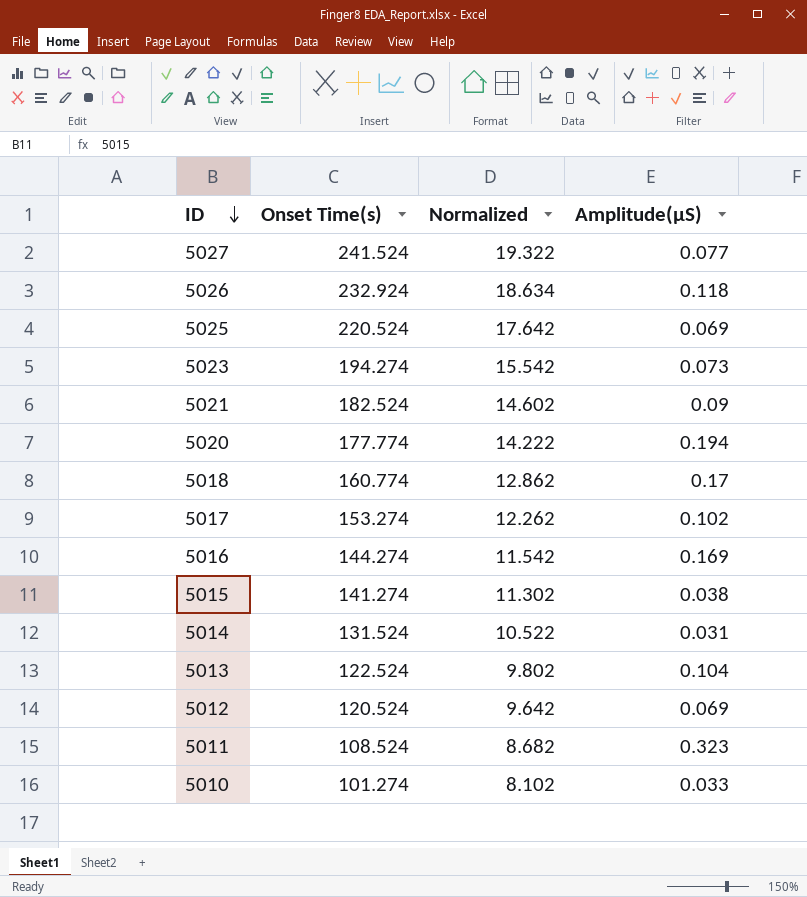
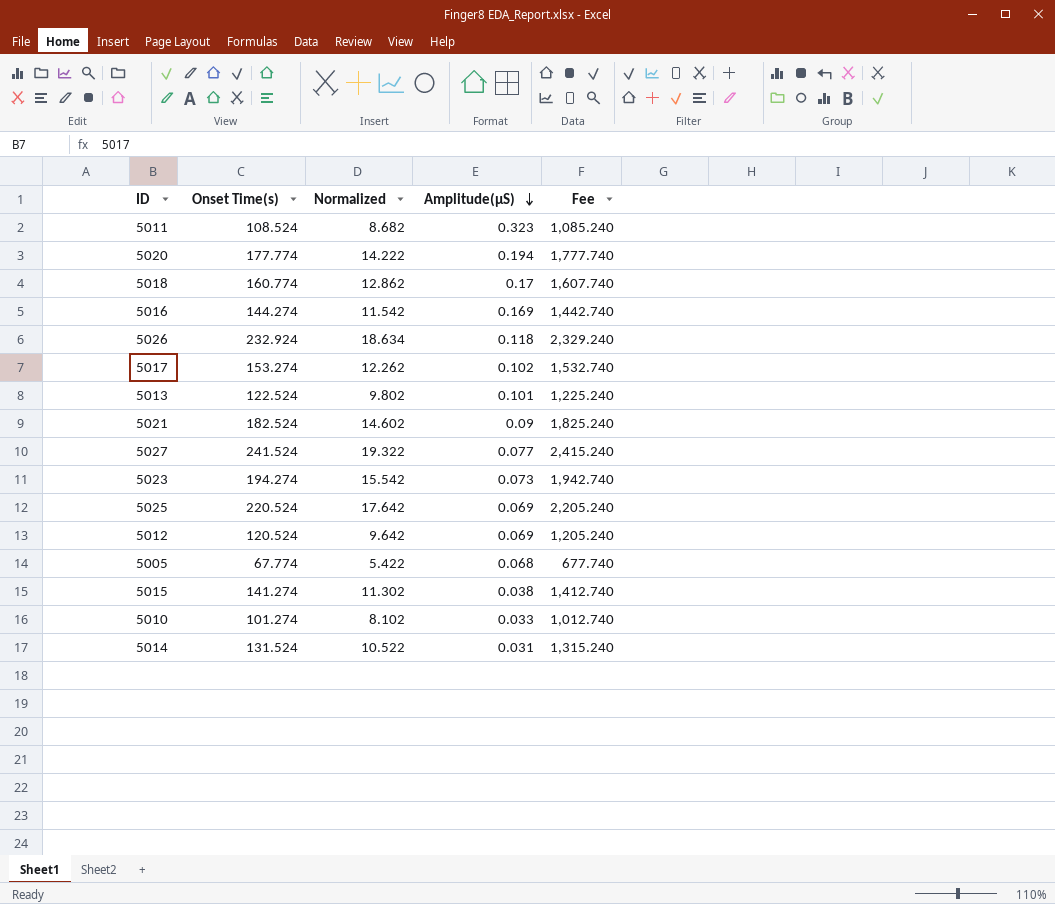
row order: ID descending -> Amplitude(μS) descending
column Fee | formula: none -> [Onset Time(s)] * 10
5013 | Amplitude(μS): 0.104 -> 0.101
row 5005: none -> 67.774 | 5.422 | 0.068 | 677.740

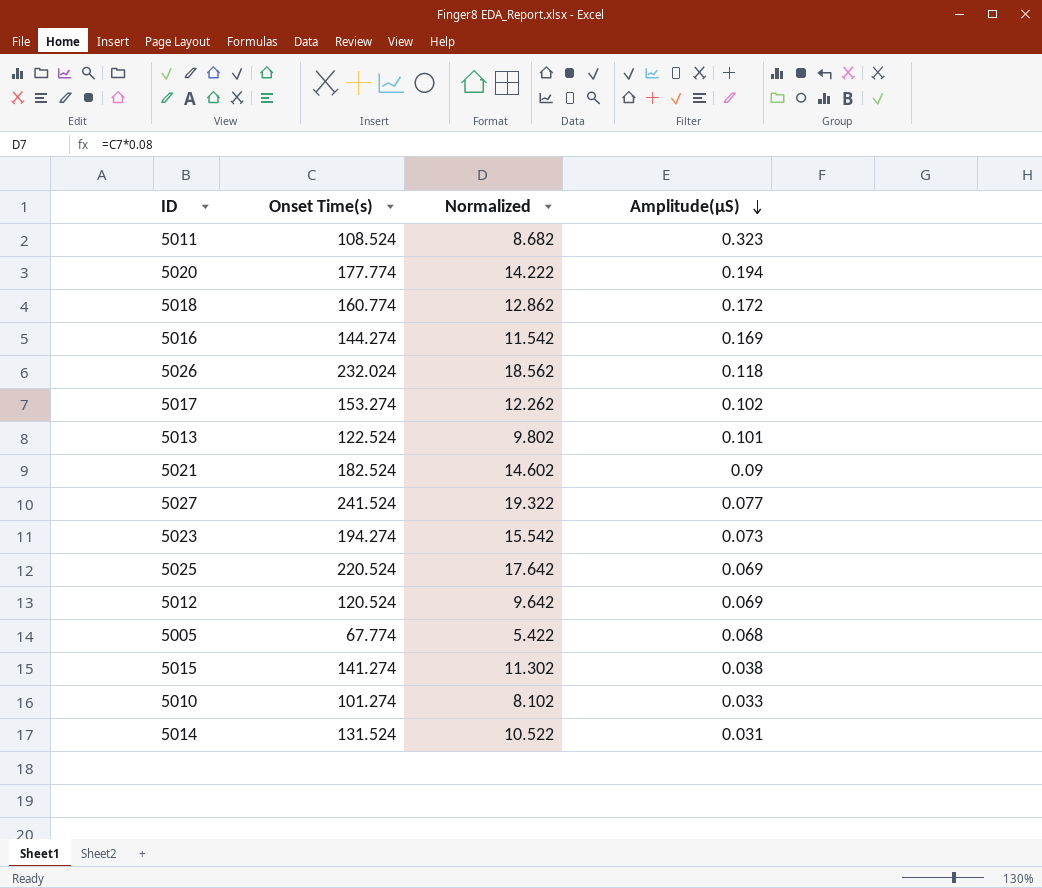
column Fee | formula: [Onset Time(s)] * 10 -> none
5018 | Amplitude(μS): 0.17 -> 0.172
5026 | Onset Time(s): 232.924 -> 232.024
5026 | Normalized: 18.634 -> 18.562

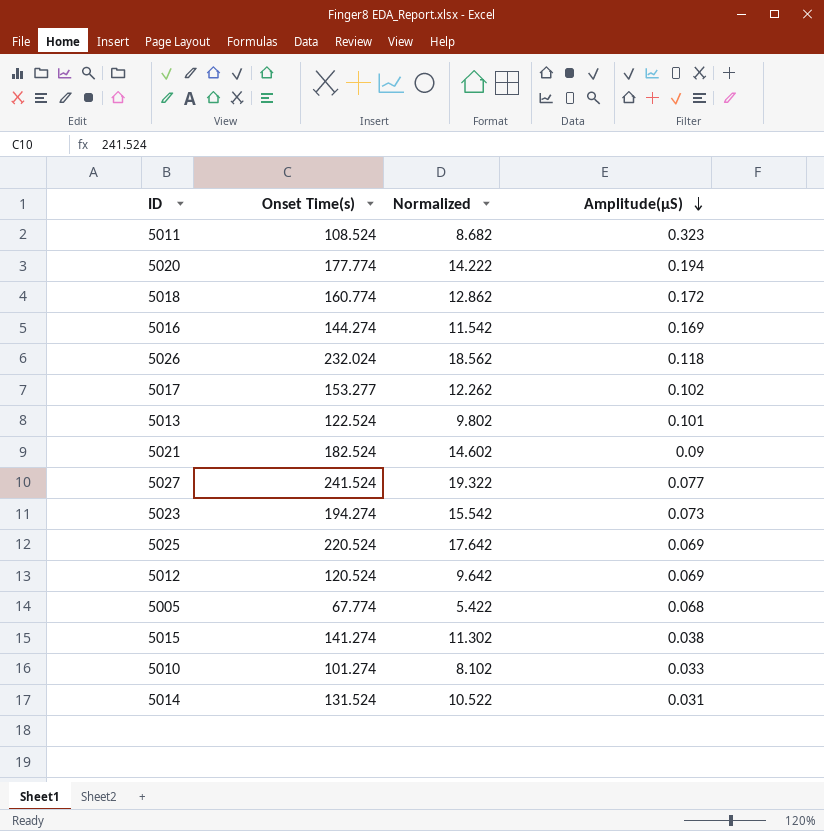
5017 | Onset Time(s): 153.274 -> 153.277

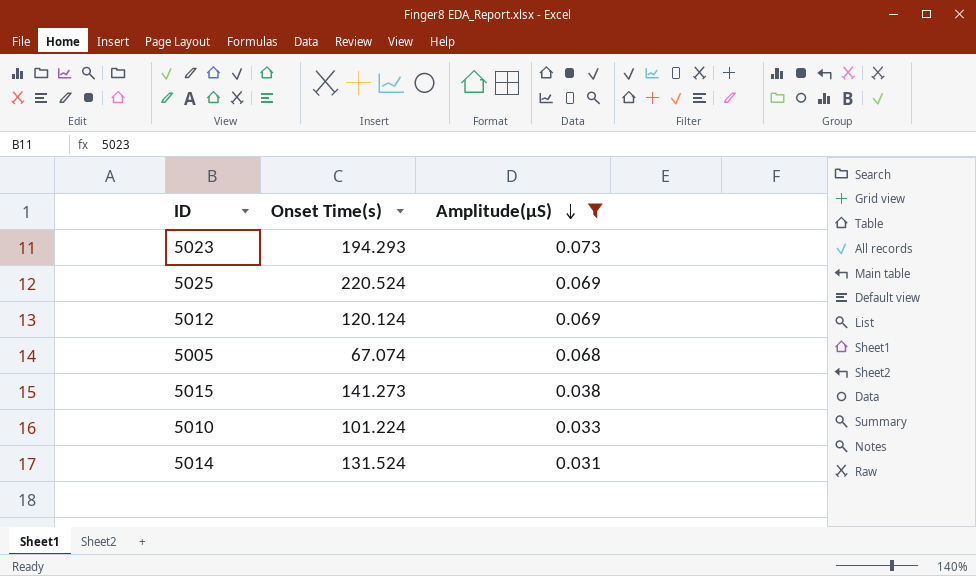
filter: none -> Amplitude(μS) <= 0.073
column Normalized | formula: [Onset Time(s)] * 0.08 -> none
5023 | Onset Time(s): 194.274 -> 194.293
5012 | Onset Time(s): 120.524 -> 120.124
5005 | Onset Time(s): 67.774 -> 67.074
5015 | Onset Time(s): 141.274 -> 141.273
5010 | Onset Time(s): 101.274 -> 101.224

